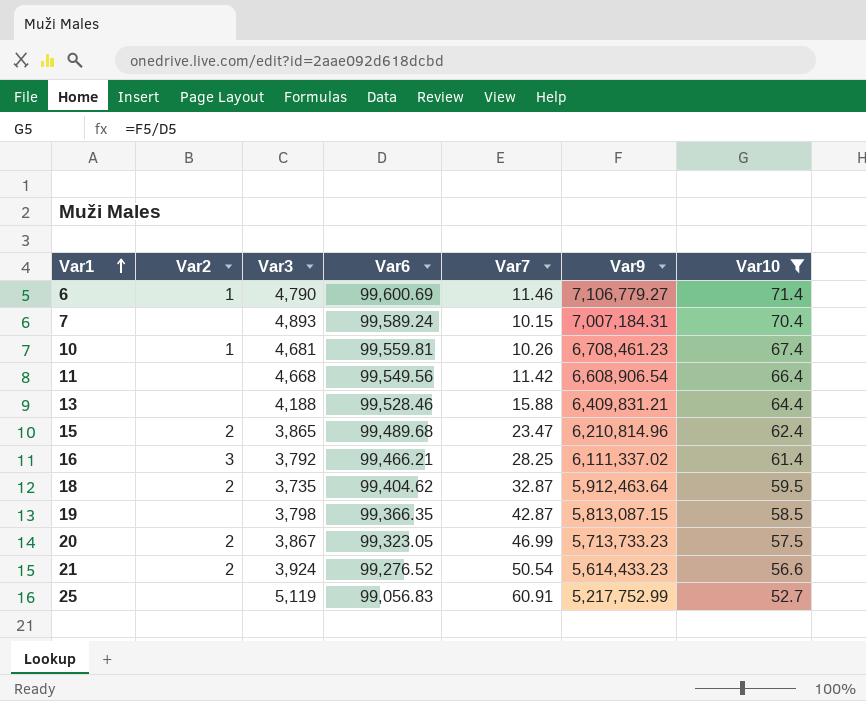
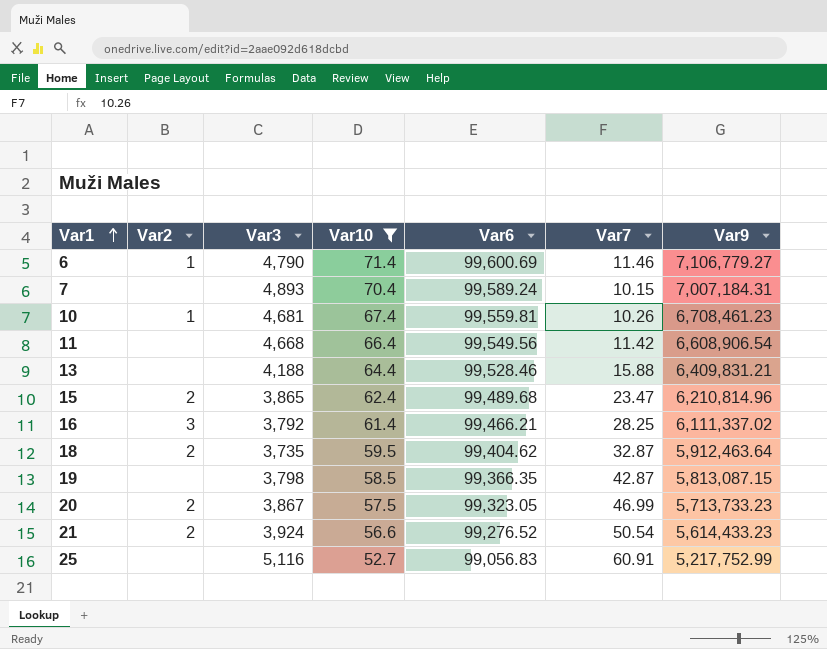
column Var10 | position: 7 -> 4
25 | Var3: 5,119 -> 5,116

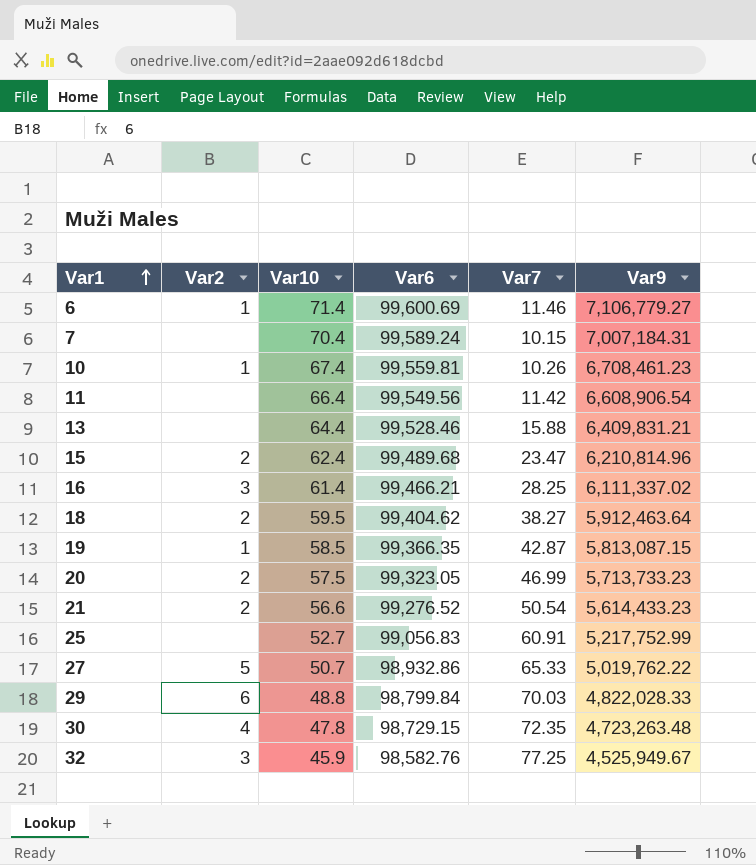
filter: Var10 >= 52.7 -> none
column Var3 | position: 3 -> none
18 | Var7: 32.87 -> 38.27
19 | Var2: none -> 1

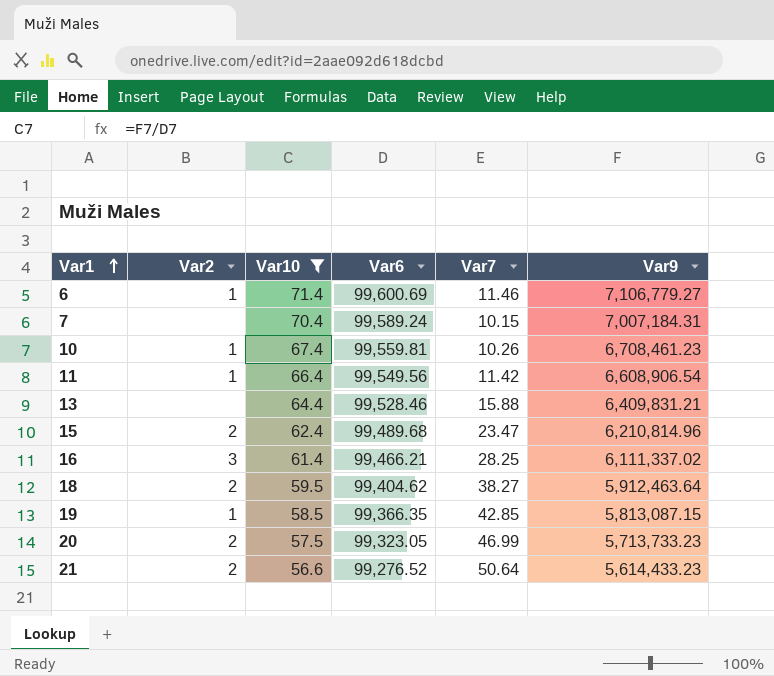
filter: none -> Var10 >= 56.6
11 | Var2: none -> 1
19 | Var7: 42.87 -> 42.85
21 | Var7: 50.54 -> 50.64

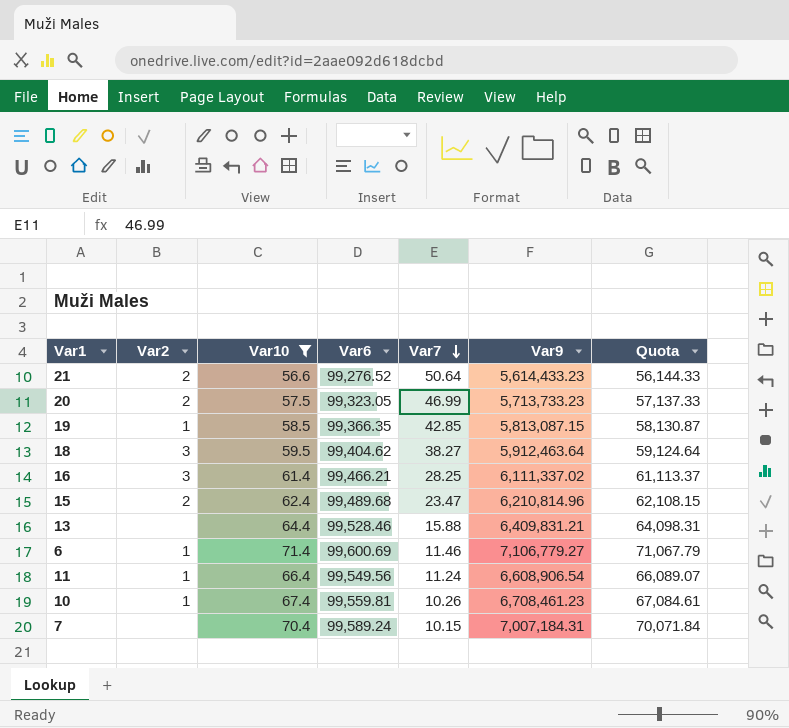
row order: Var1 ascending -> Var7 descending
column Quota | formula: none -> [Var9] * 0.01
18 | Var2: 2 -> 3
11 | Var7: 11.42 -> 11.24

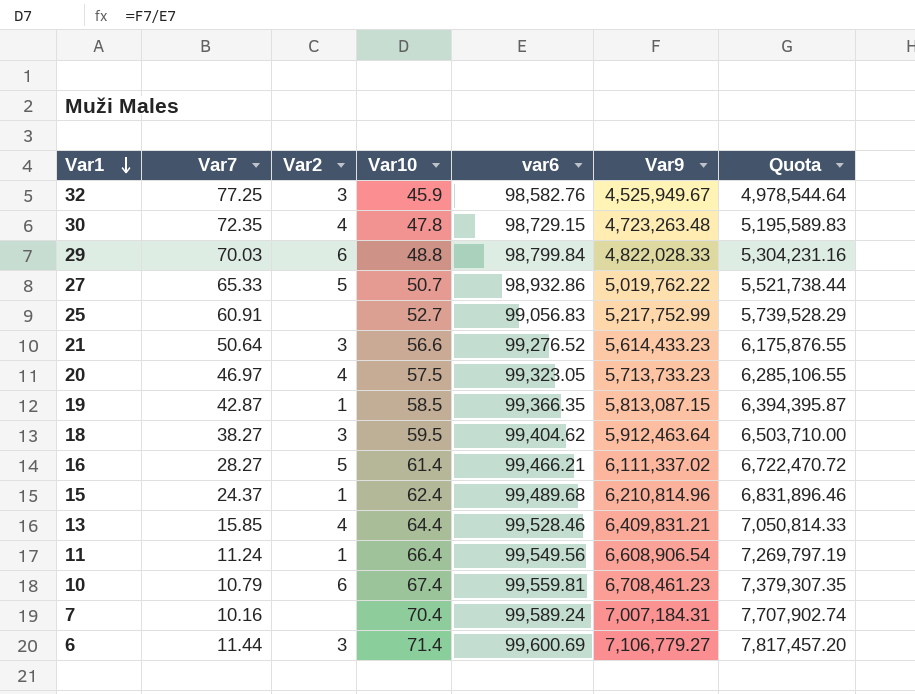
filter: Var10 >= 56.6 -> none
row order: Var7 descending -> Var1 descending
column Var7 | position: 5 -> 2
column name: Var6 -> var6
column Quota | formula: [Var9] * 0.01 -> [Var9] * 1.1
21 | Var2: 2 -> 3
20 | Var7: 46.99 -> 46.97
20 | Var2: 2 -> 4
19 | Var7: 42.85 -> 42.87
16 | Var7: 28.25 -> 28.27
16 | Var2: 3 -> 5
15 | Var7: 23.47 -> 24.37
15 | Var2: 2 -> 1
13 | Var7: 15.88 -> 15.85
13 | Var2: none -> 4
10 | Var7: 10.26 -> 10.79
10 | Var2: 1 -> 6
7 | Var7: 10.15 -> 10.16
6 | Var7: 11.46 -> 11.44
6 | Var2: 1 -> 3

